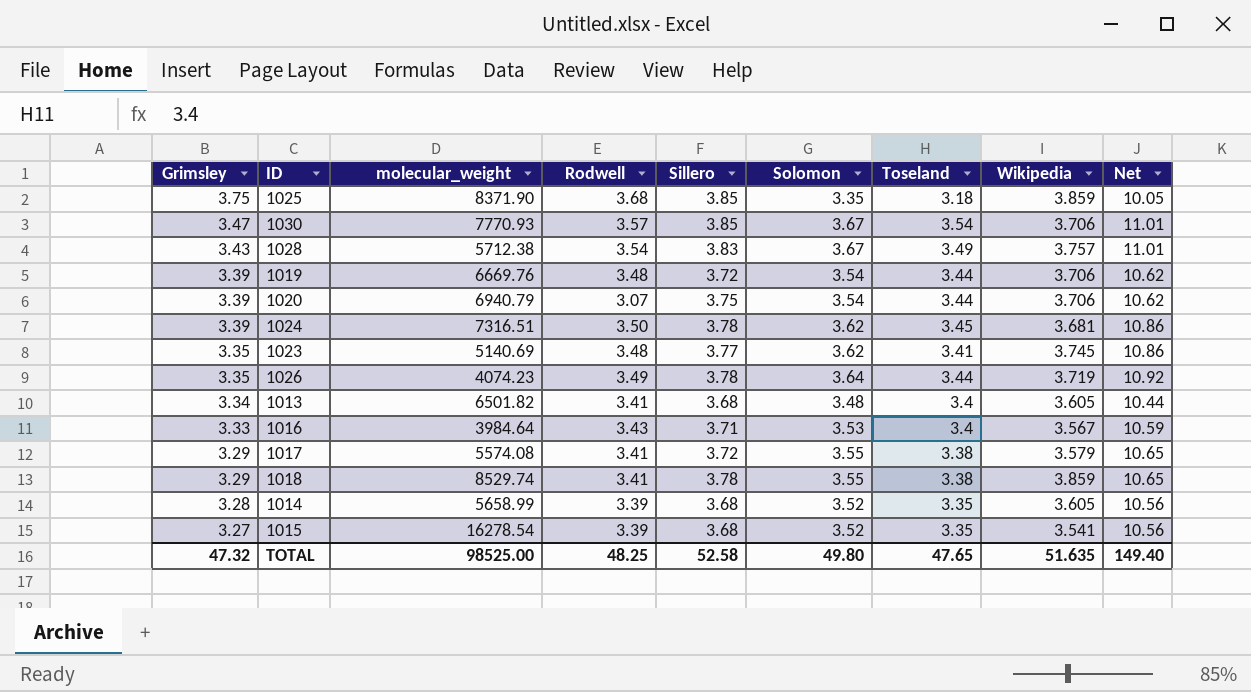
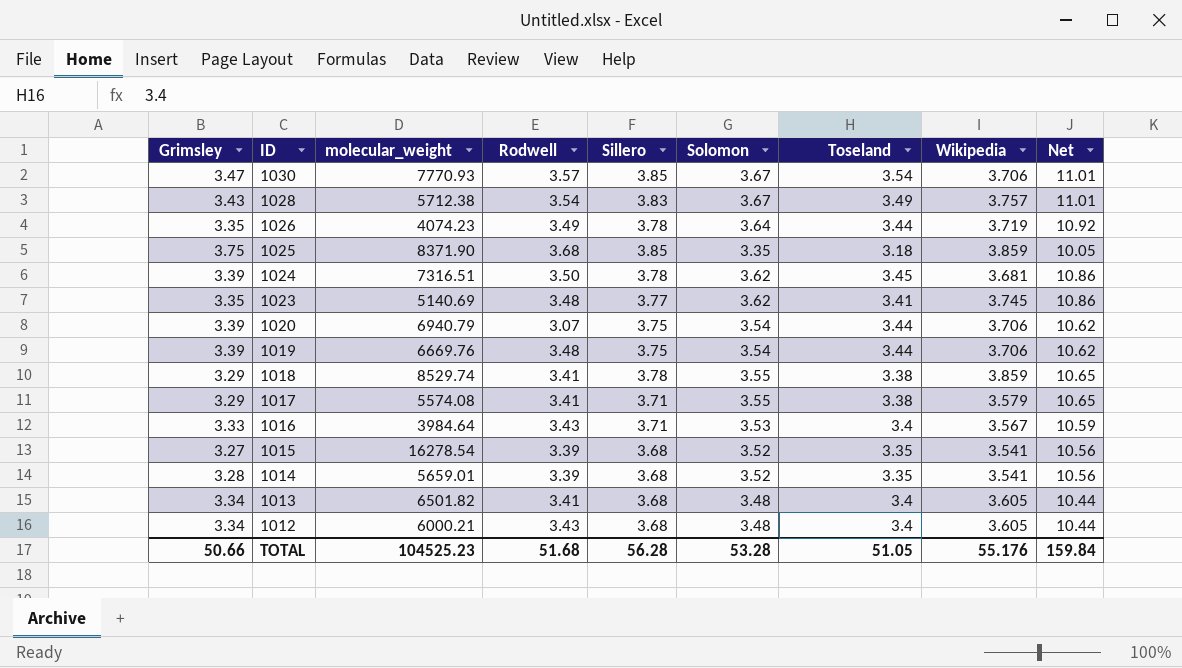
row order: Grimsley descending -> ID descending
1019 | Sillero: 3.72 -> 3.75
1017 | Sillero: 3.72 -> 3.71
1014 | molecular_weight: 5658.99 -> 5659.01
1014 | Wikipedia: 3.605 -> 3.541
row 1012: none -> 3.34 | 6000.21 | 3.43 | 3.68 | 3.48 | 3.4 | 3.605 | 10.44
TOTAL | Grimsley: 47.32 -> 50.66
TOTAL | molecular_weight: 98525.00 -> 104525.23
TOTAL | Rodwell: 48.25 -> 51.68
TOTAL | Sillero: 52.58 -> 56.28
TOTAL | Solomon: 49.80 -> 53.28
TOTAL | Toseland: 47.65 -> 51.05
TOTAL | Wikipedia: 51.635 -> 55.176
TOTAL | Net: 149.40 -> 159.84

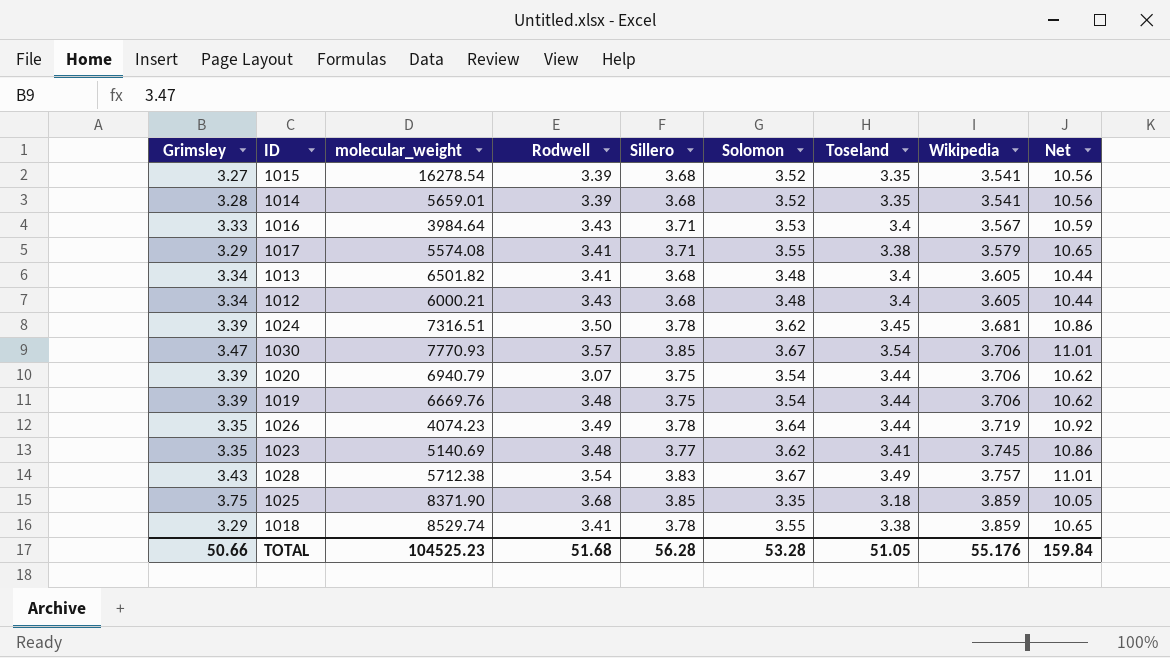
row order: ID descending -> Wikipedia ascending

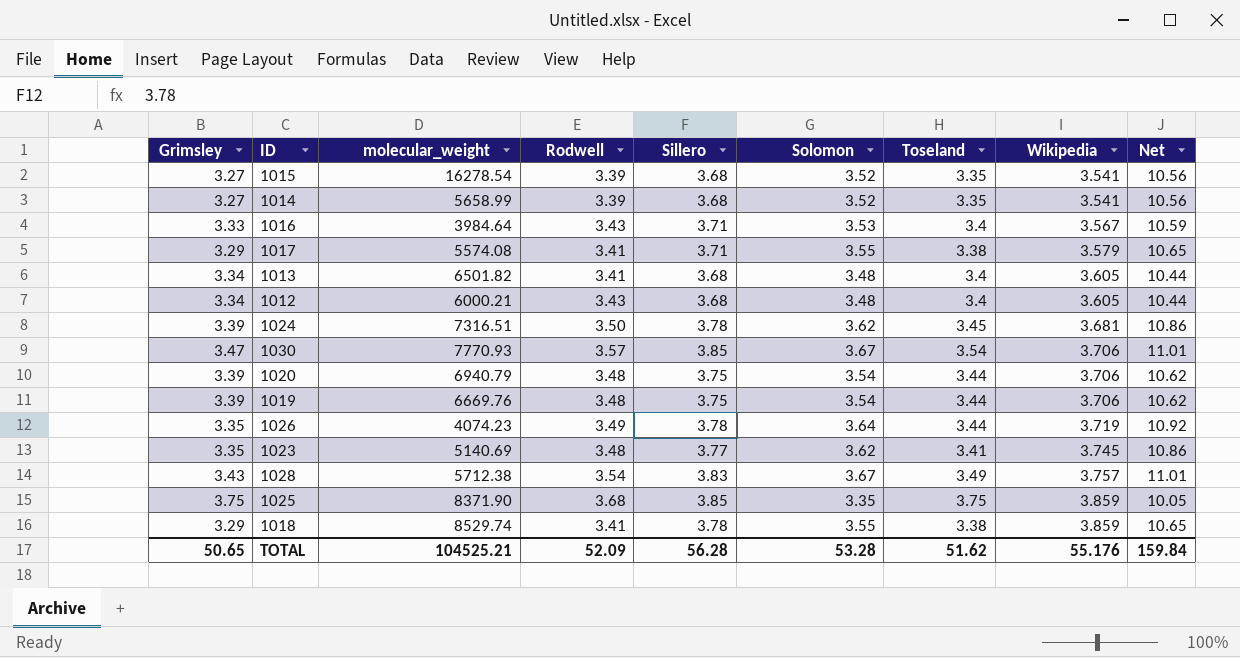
1014 | Grimsley: 3.28 -> 3.27
1014 | molecular_weight: 5659.01 -> 5658.99
1020 | Rodwell: 3.07 -> 3.48
1025 | Toseland: 3.18 -> 3.75
TOTAL | Grimsley: 50.66 -> 50.65
TOTAL | molecular_weight: 104525.23 -> 104525.21
TOTAL | Rodwell: 51.68 -> 52.09
TOTAL | Toseland: 51.05 -> 51.62

